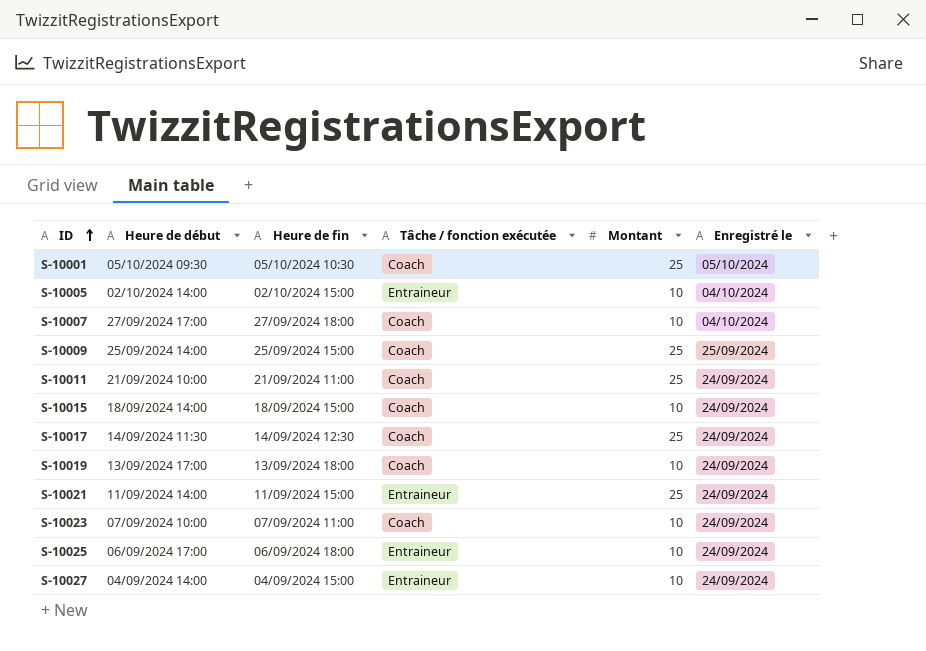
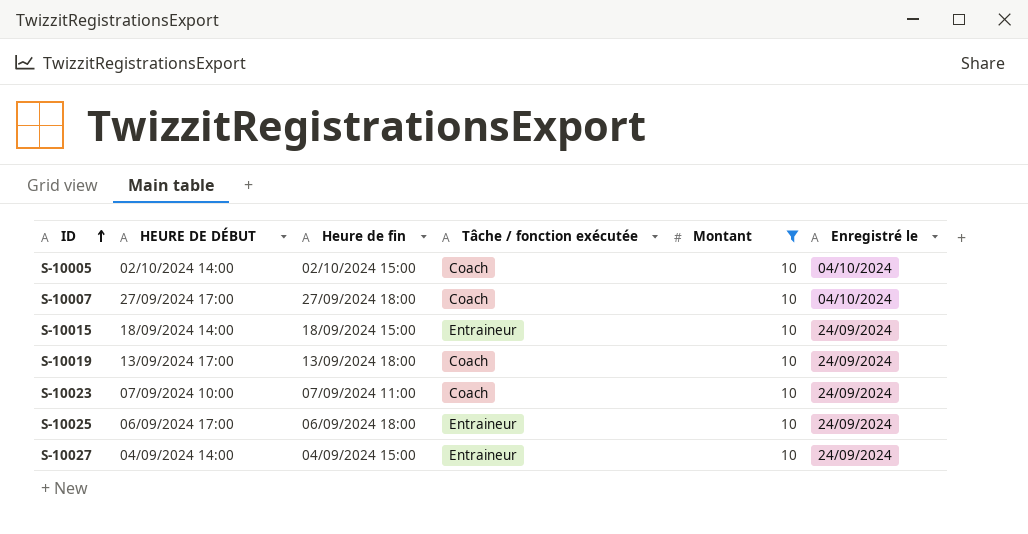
filter: none -> Montant = 10
column name: Heure de début -> HEURE DE DÉBUT
S-10005 | Tâche / fonction exécutée: Entraineur -> Coach
S-10015 | Tâche / fonction exécutée: Coach -> Entraineur

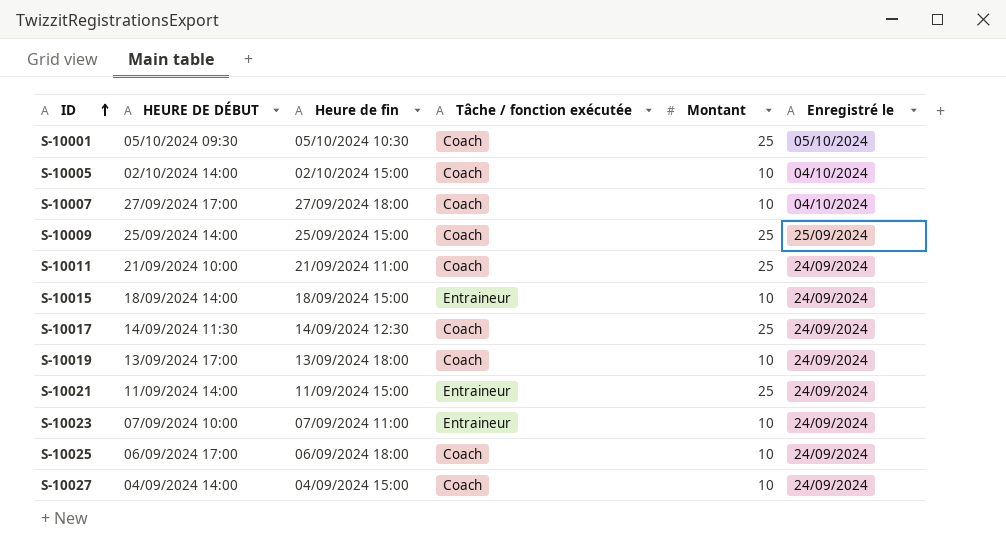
filter: Montant = 10 -> none
S-10023 | Tâche / fonction exécutée: Coach -> Entraineur
S-10025 | Tâche / fonction exécutée: Entraineur -> Coach
S-10027 | Tâche / fonction exécutée: Entraineur -> Coach

